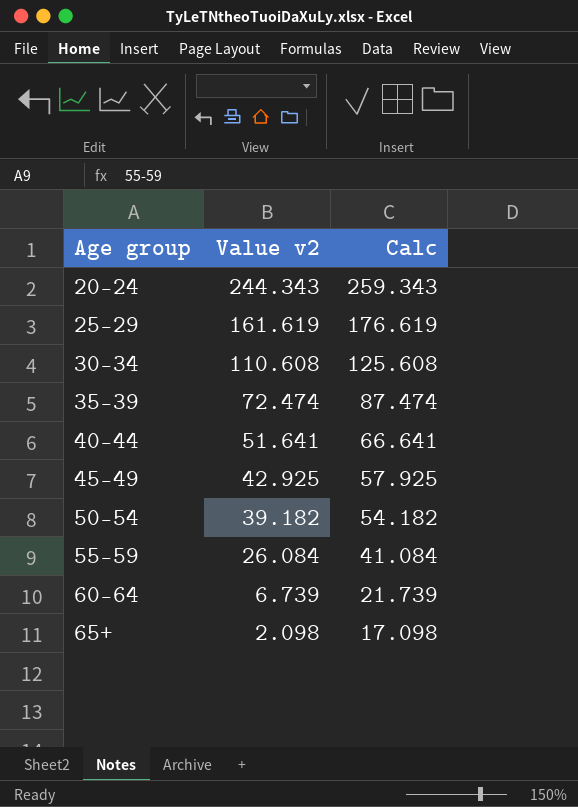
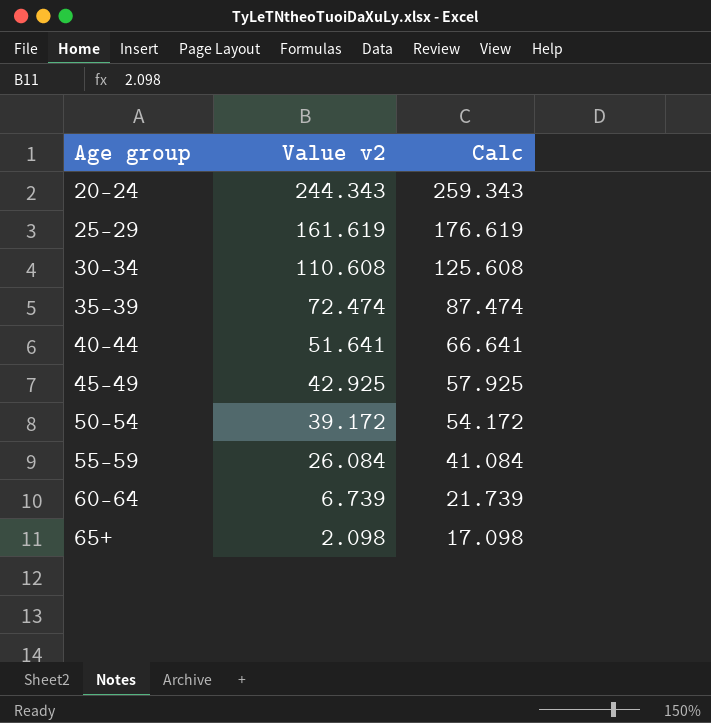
50-54 | Value v2: 39.182 -> 39.172
50-54 | Calc: 54.182 -> 54.172

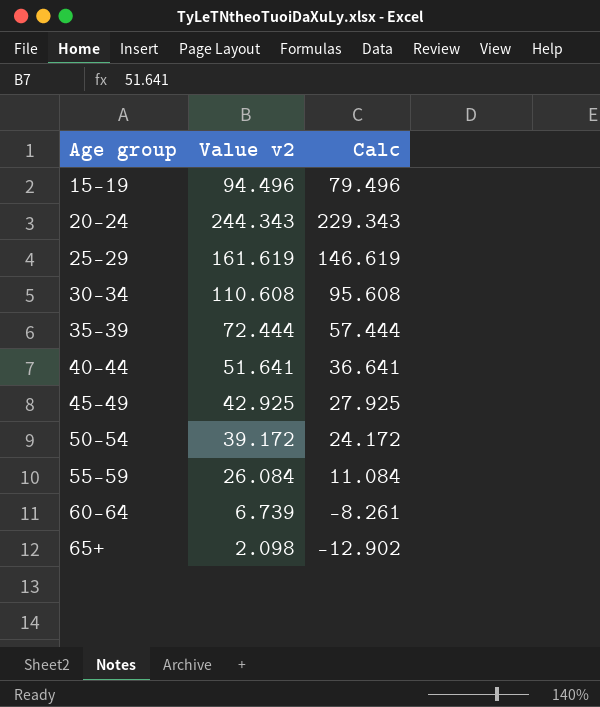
column Calc | formula: [Value v2] + 15 -> [Value v2] - 15
row 15-19: none -> 94.496 | 79.496
35-39 | Value v2: 72.474 -> 72.444

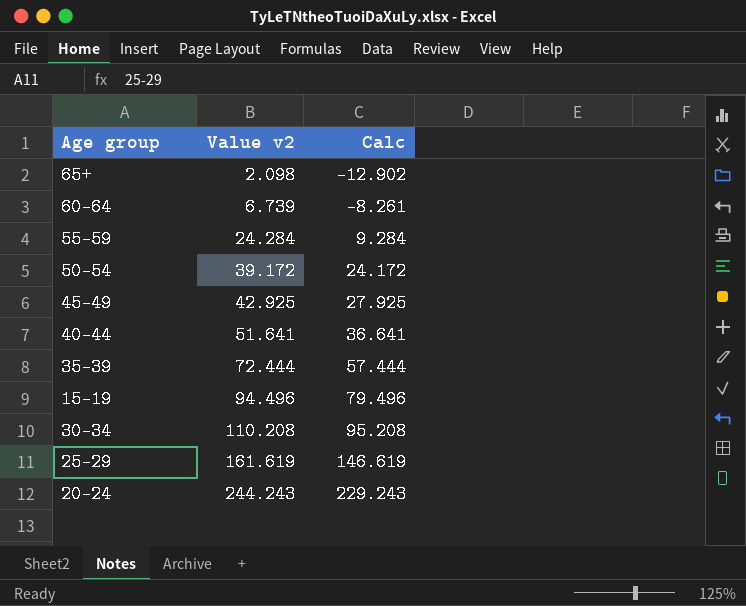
row order: Age group ascending -> Value v2 ascending
55-59 | Value v2: 26.084 -> 24.284
55-59 | Calc: 11.084 -> 9.284
30-34 | Value v2: 110.608 -> 110.208
30-34 | Calc: 95.608 -> 95.208
20-24 | Value v2: 244.343 -> 244.243
20-24 | Calc: 229.343 -> 229.243

